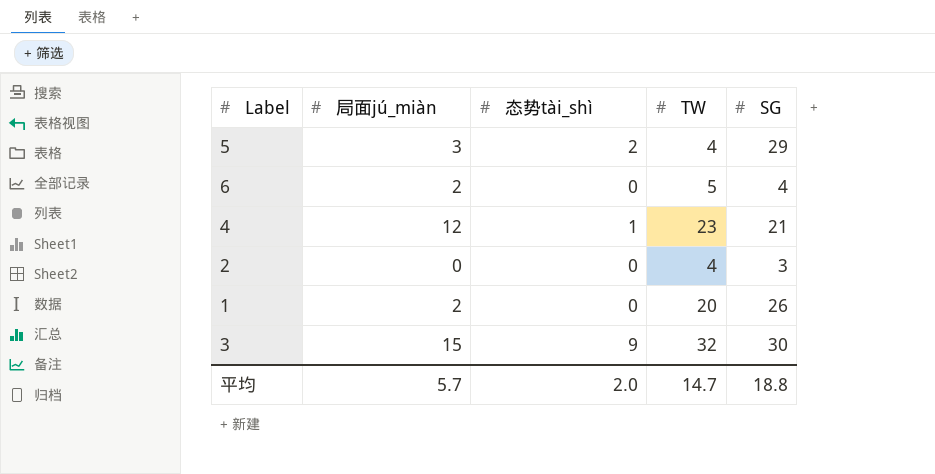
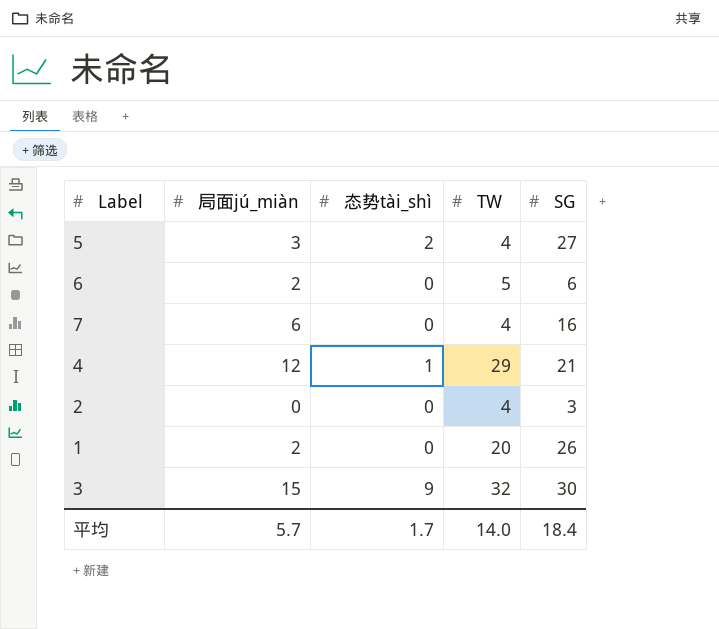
5 | SG: 29 -> 27
6 | SG: 4 -> 6
row 7: none -> 6 | 0 | 4 | 16
4 | TW: 23 -> 29
平均 | 态势tài_shì: 2.0 -> 1.7
平均 | TW: 14.7 -> 14.0
平均 | SG: 18.8 -> 18.4

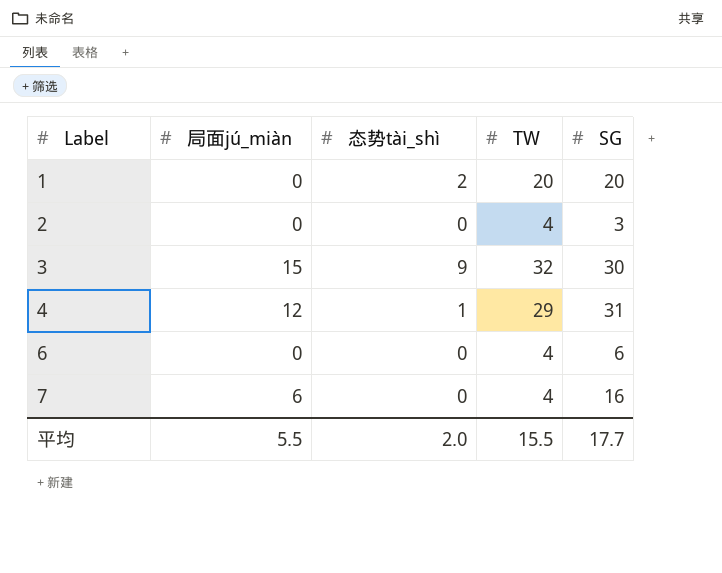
row order: none -> Label ascending
row 5: 3 | 2 | 4 | 27 -> none
1 | 局面jú_miàn: 2 -> 0
1 | 态势tài_shì: 0 -> 2
1 | SG: 26 -> 20
4 | SG: 21 -> 31
6 | 局面jú_miàn: 2 -> 0
6 | TW: 5 -> 4
平均 | 局面jú_miàn: 5.7 -> 5.5
平均 | 态势tài_shì: 1.7 -> 2.0
平均 | TW: 14.0 -> 15.5
平均 | SG: 18.4 -> 17.7

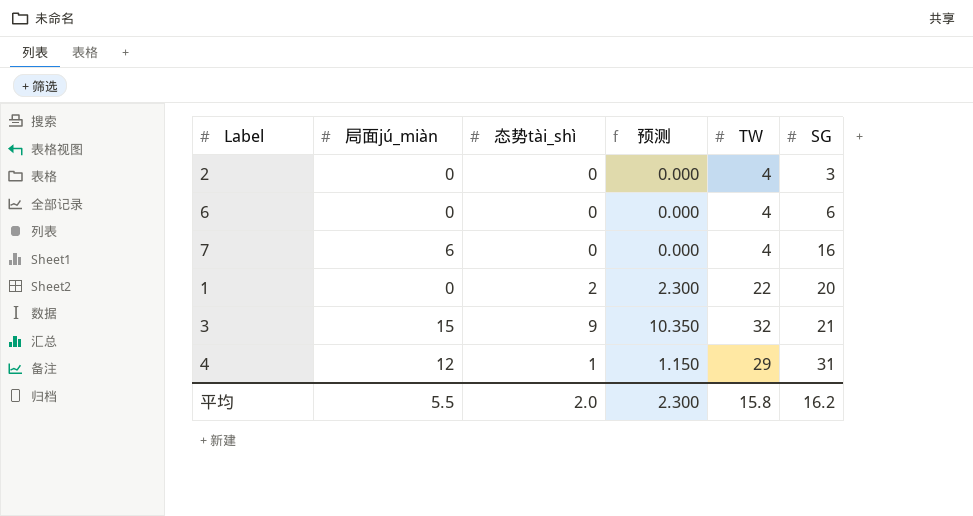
row order: Label ascending -> SG ascending
column 预测 | formula: none -> [态势tài_shì] * 1.15
1 | TW: 20 -> 22
3 | SG: 30 -> 21
平均 | TW: 15.5 -> 15.8
平均 | SG: 17.7 -> 16.2

